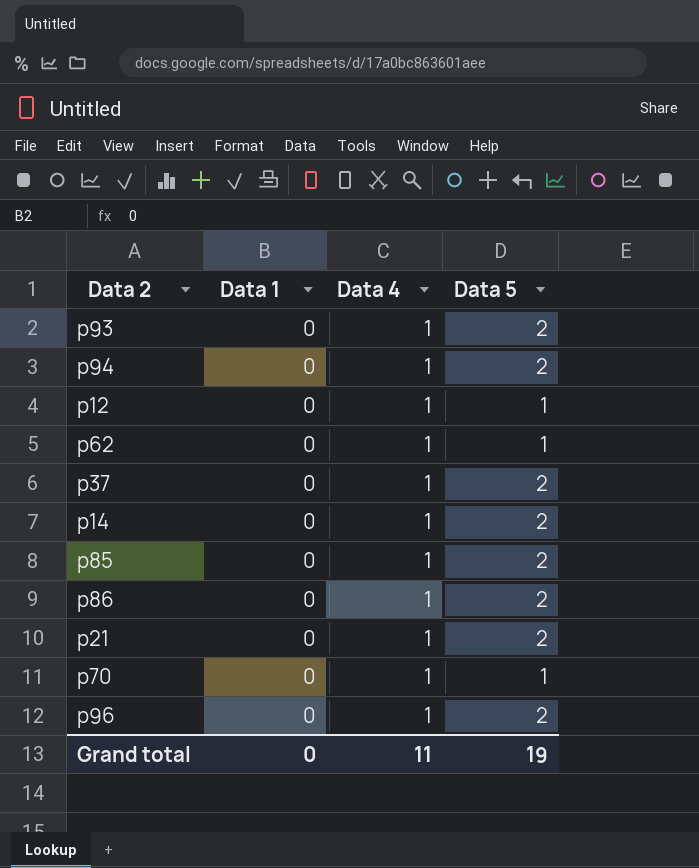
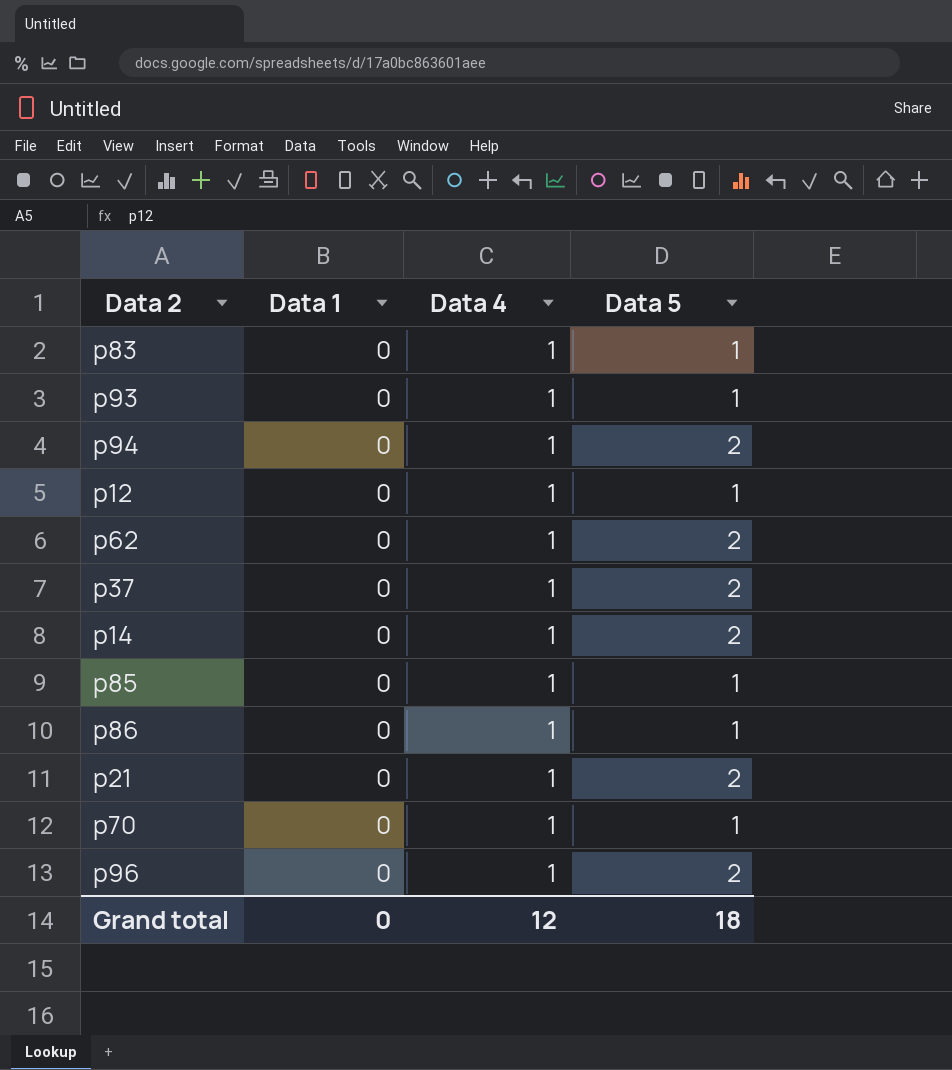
row p83: none -> 0 | 1 | 1
p93 | Data 5: 2 -> 1
p62 | Data 5: 1 -> 2
p85 | Data 5: 2 -> 1
p86 | Data 5: 2 -> 1
Grand total | Data 4: 11 -> 12
Grand total | Data 5: 19 -> 18

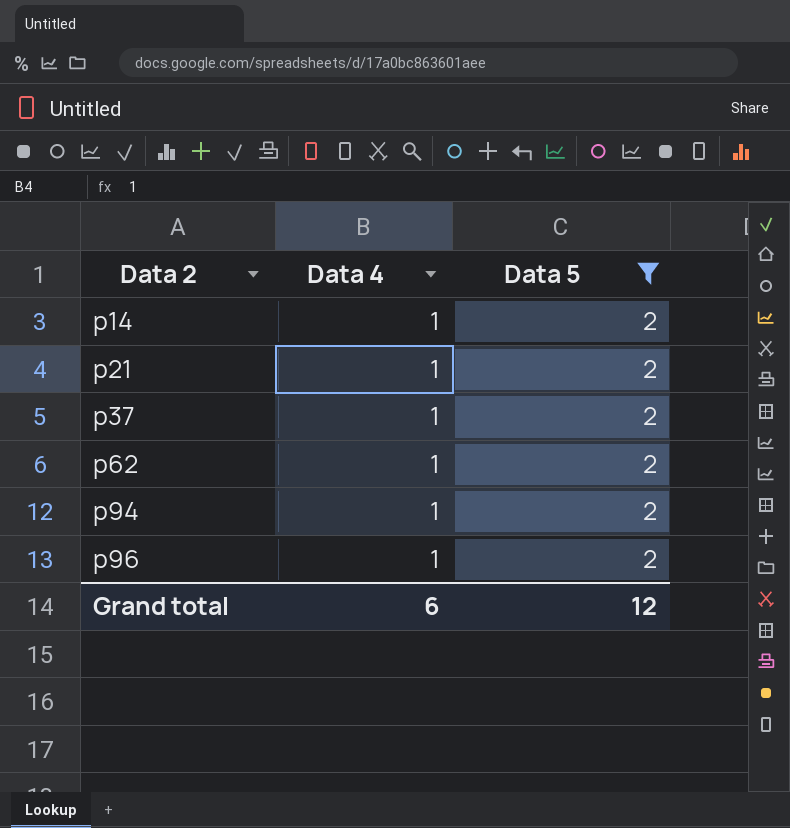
filter: none -> Data 5 = 2
row order: none -> Data 2 ascending
column Data 1 | position: 2 -> none
Grand total | Data 4: 12 -> 6
Grand total | Data 5: 18 -> 12

